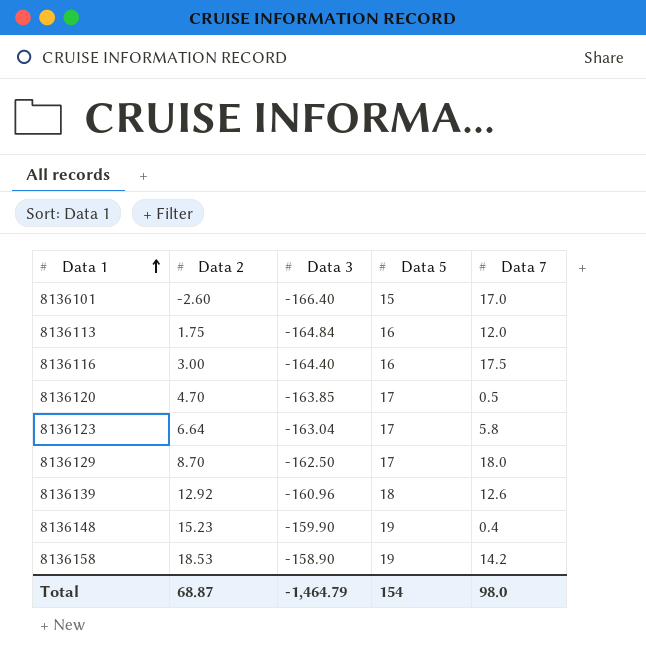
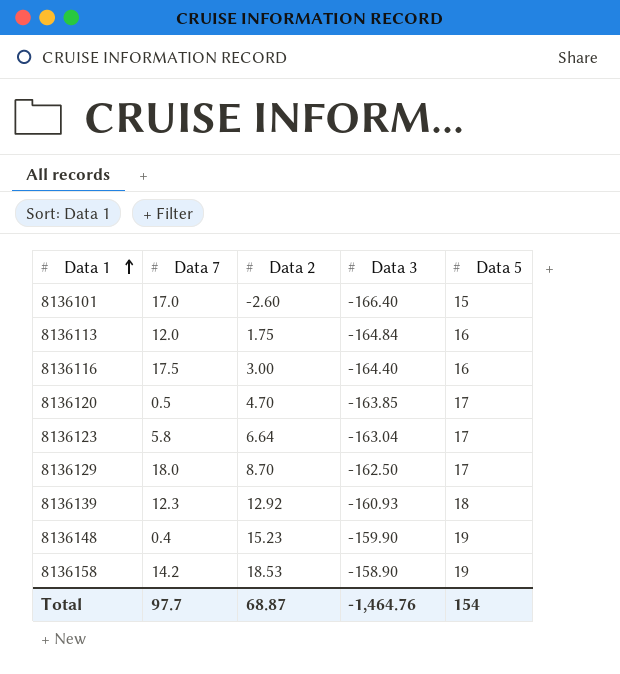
column Data 7 | position: 5 -> 2
8136139 | Data 7: 12.6 -> 12.3
8136139 | Data 3: -160.96 -> -160.93
Total | Data 7: 98.0 -> 97.7
Total | Data 3: -1,464.79 -> -1,464.76

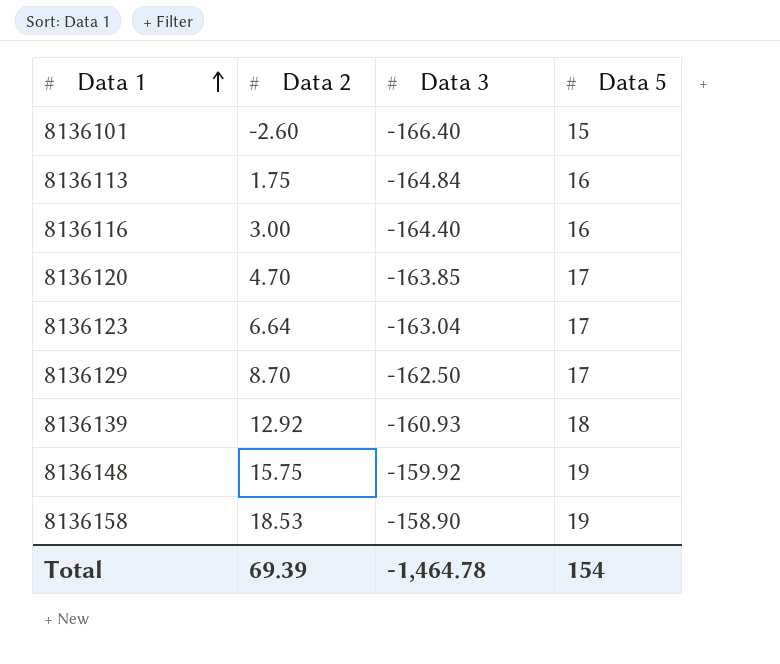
column Data 7 | position: 2 -> none
8136148 | Data 2: 15.23 -> 15.75
8136148 | Data 3: -159.90 -> -159.92
Total | Data 2: 68.87 -> 69.39
Total | Data 3: -1,464.76 -> -1,464.78

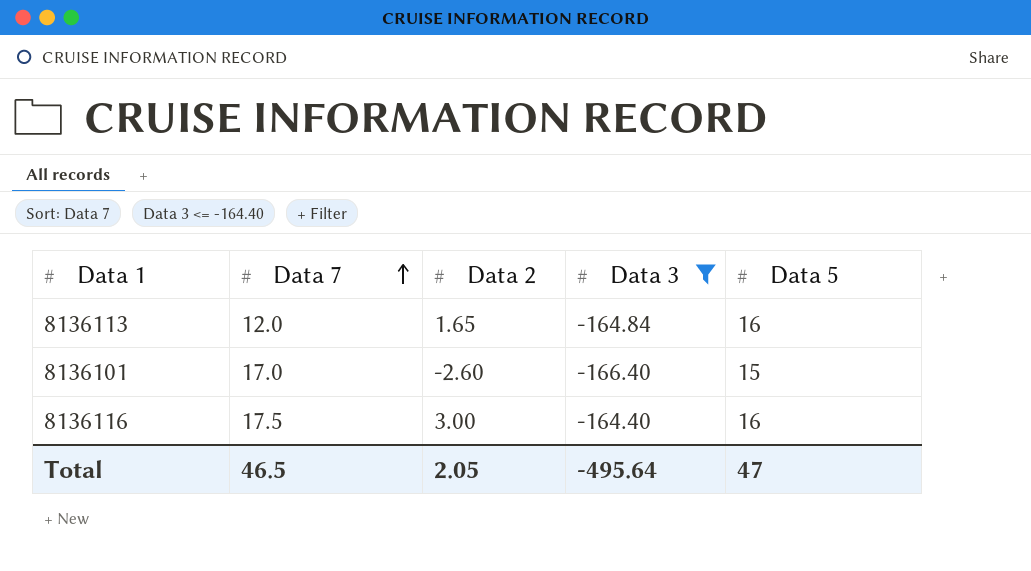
filter: none -> Data 3 <= -164.40
row order: Data 1 ascending -> Data 7 ascending
column Data 7 | position: none -> 2
8136113 | Data 2: 1.75 -> 1.65
Total | Data 2: 69.39 -> 2.05
Total | Data 3: -1,464.78 -> -495.64
Total | Data 5: 154 -> 47

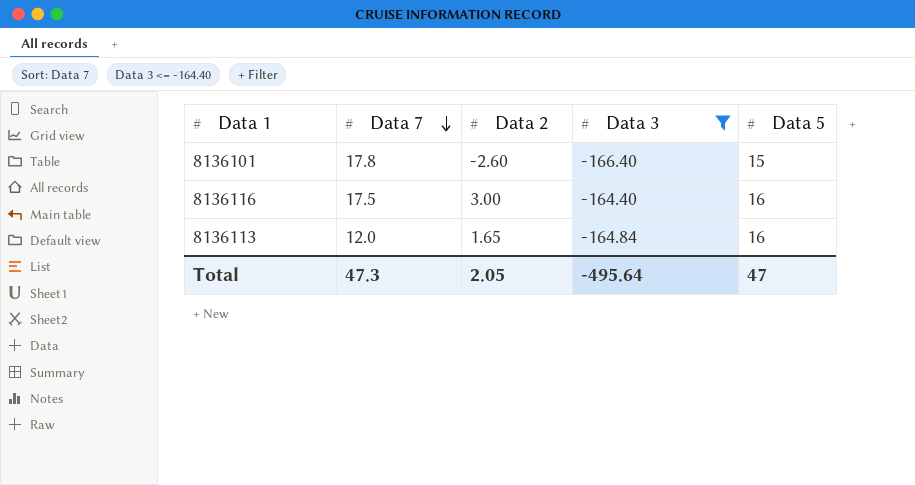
row order: Data 7 ascending -> Data 7 descending
8136101 | Data 7: 17.0 -> 17.8
Total | Data 7: 46.5 -> 47.3

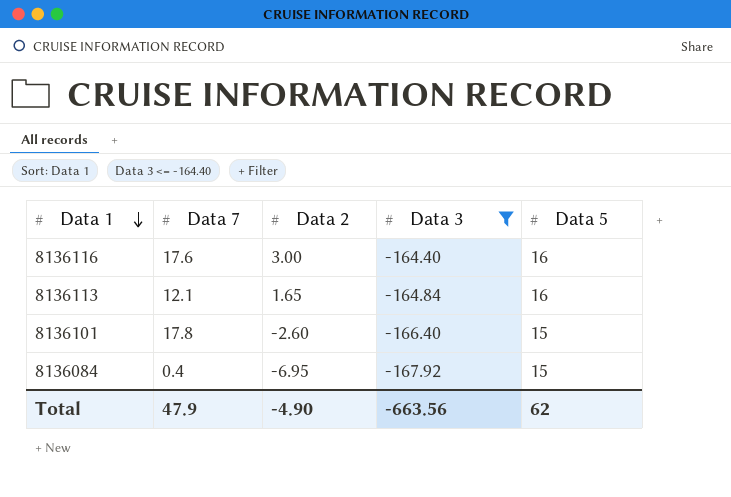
row order: Data 7 descending -> Data 1 descending
8136116 | Data 7: 17.5 -> 17.6
8136113 | Data 7: 12.0 -> 12.1
row 8136084: none -> 0.4 | -6.95 | -167.92 | 15
Total | Data 7: 47.3 -> 47.9
Total | Data 2: 2.05 -> -4.90
Total | Data 3: -495.64 -> -663.56
Total | Data 5: 47 -> 62

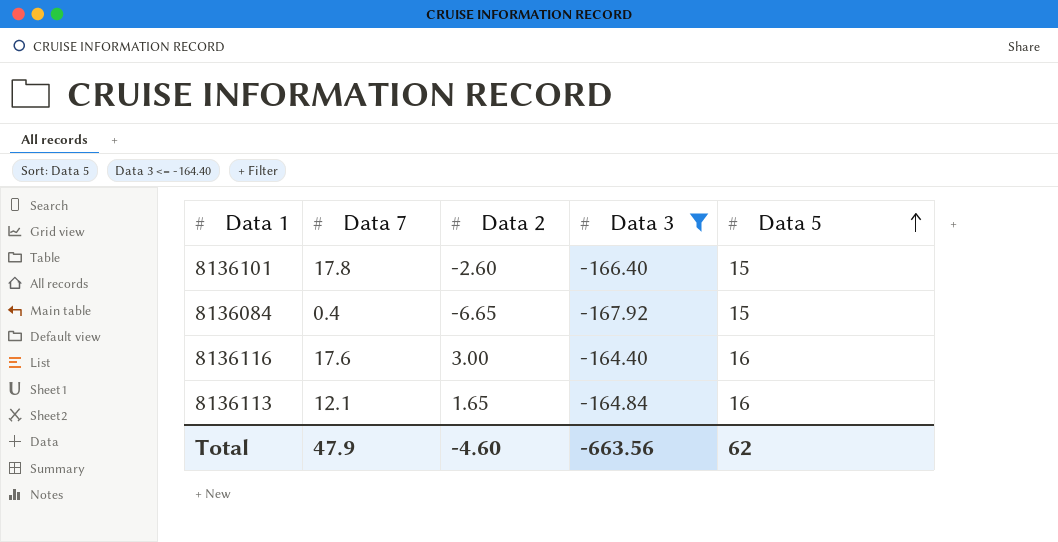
row order: Data 1 descending -> Data 5 ascending
8136084 | Data 2: -6.95 -> -6.65
Total | Data 2: -4.90 -> -4.60

